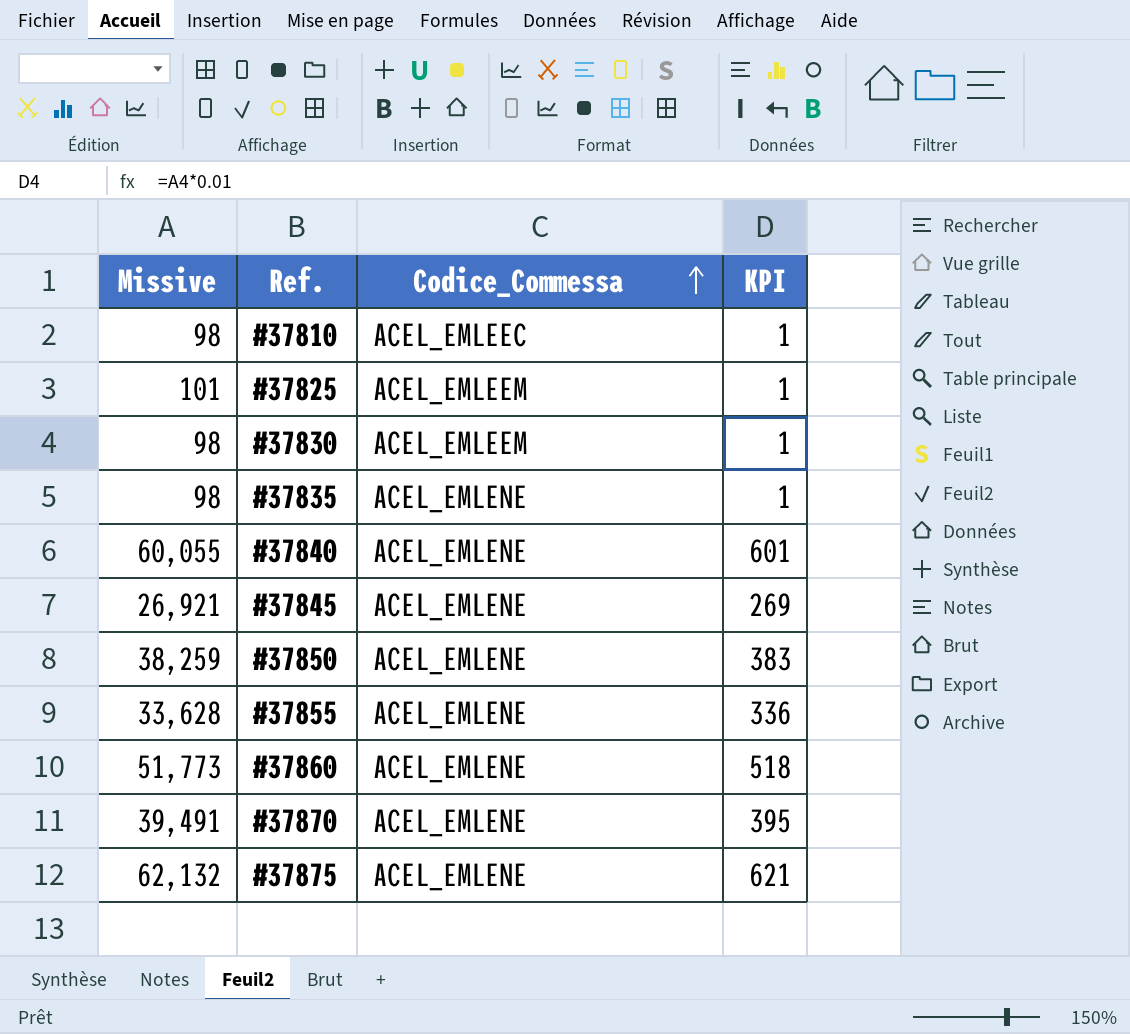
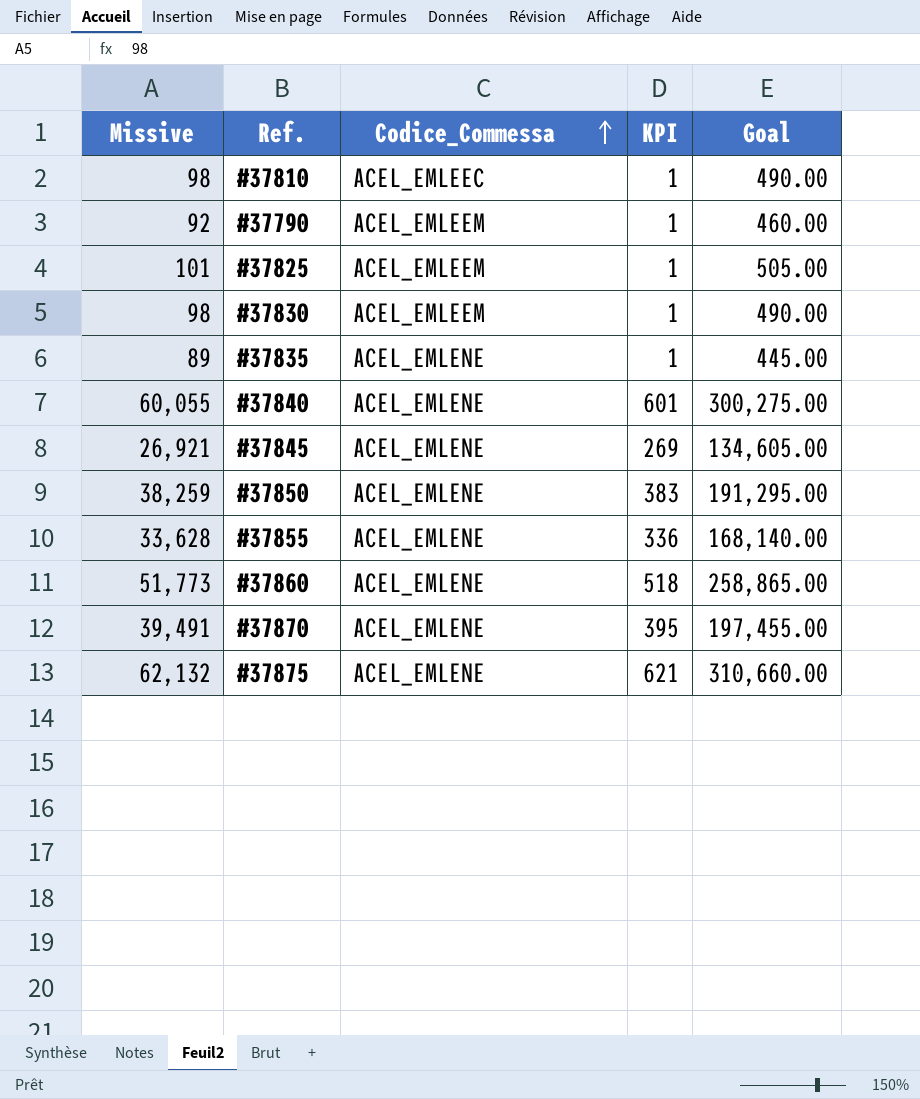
column Goal | formula: none -> [Missive] * 5
row #37790: none -> 92 | ACEL_EMLEEM | 1 | 460.00
#37835 | Missive: 98 -> 89

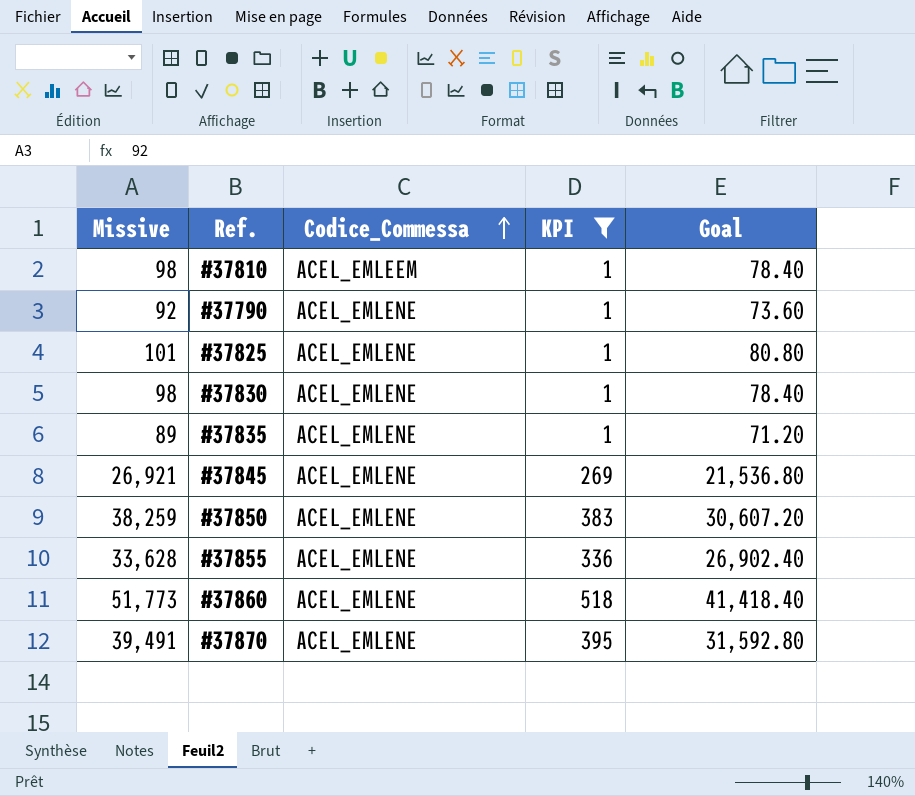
filter: none -> KPI <= 518
column Goal | formula: [Missive] * 5 -> [Missive] * 0.8
#37810 | Codice_Commessa: ACEL_EMLEEC -> ACEL_EMLEEM
#37790 | Codice_Commessa: ACEL_EMLEEM -> ACEL_EMLENE
#37825 | Codice_Commessa: ACEL_EMLEEM -> ACEL_EMLENE
#37830 | Codice_Commessa: ACEL_EMLEEM -> ACEL_EMLENE

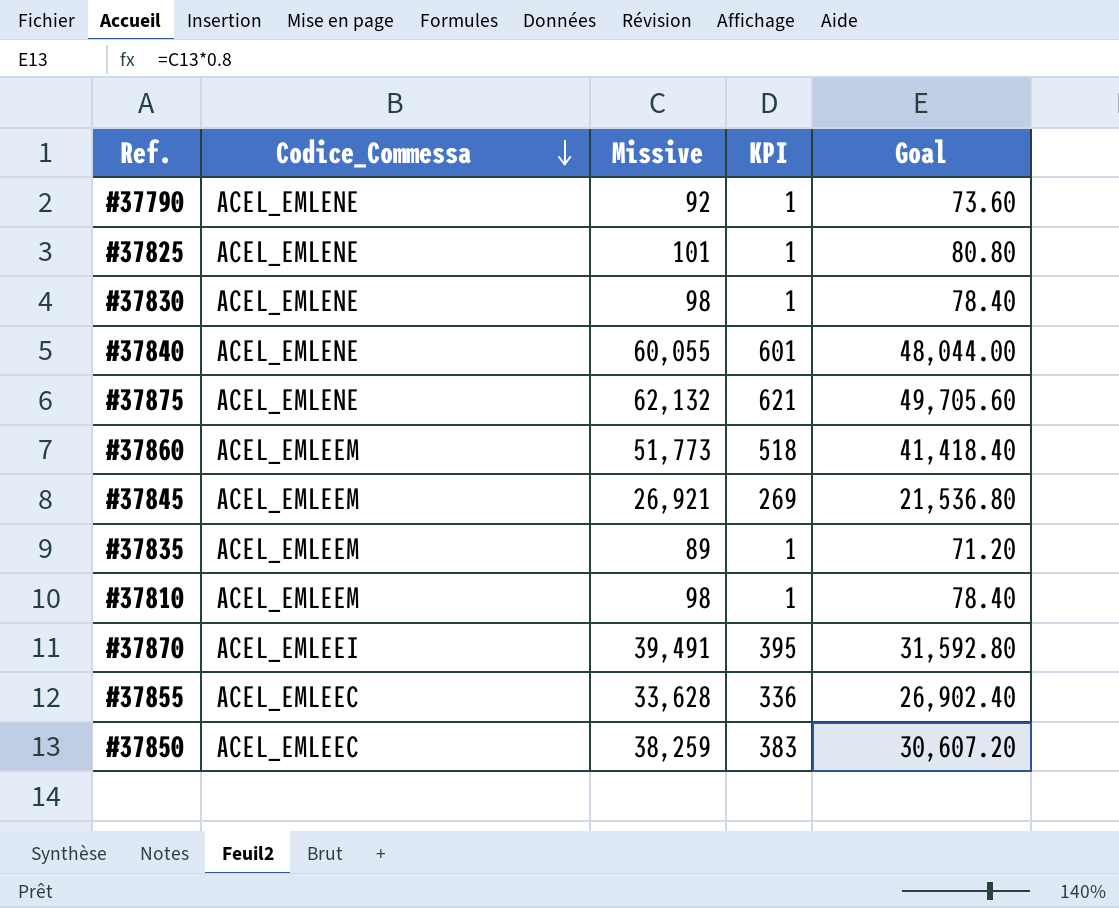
filter: KPI <= 518 -> none
row order: Codice_Commessa ascending -> Codice_Commessa descending
column Missive | position: 1 -> 3
#37860 | Codice_Commessa: ACEL_EMLENE -> ACEL_EMLEEM
#37845 | Codice_Commessa: ACEL_EMLENE -> ACEL_EMLEEM
#37835 | Codice_Commessa: ACEL_EMLENE -> ACEL_EMLEEM
#37870 | Codice_Commessa: ACEL_EMLENE -> ACEL_EMLEEI
#37855 | Codice_Commessa: ACEL_EMLENE -> ACEL_EMLEEC
#37850 | Codice_Commessa: ACEL_EMLENE -> ACEL_EMLEEC

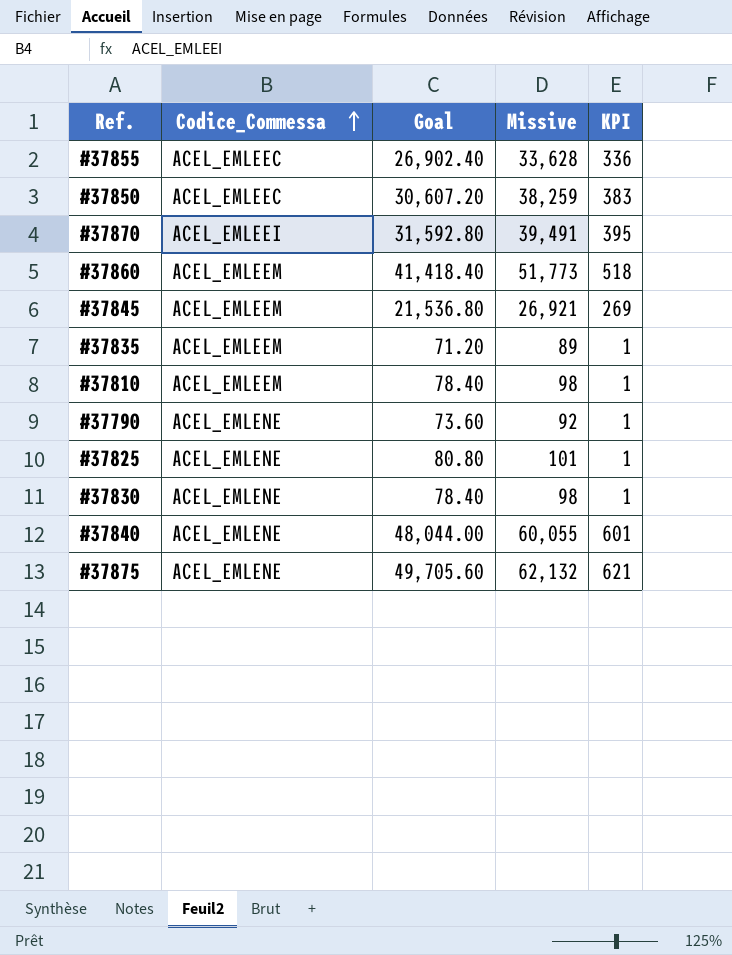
row order: Codice_Commessa descending -> Codice_Commessa ascending
column Goal | position: 5 -> 3

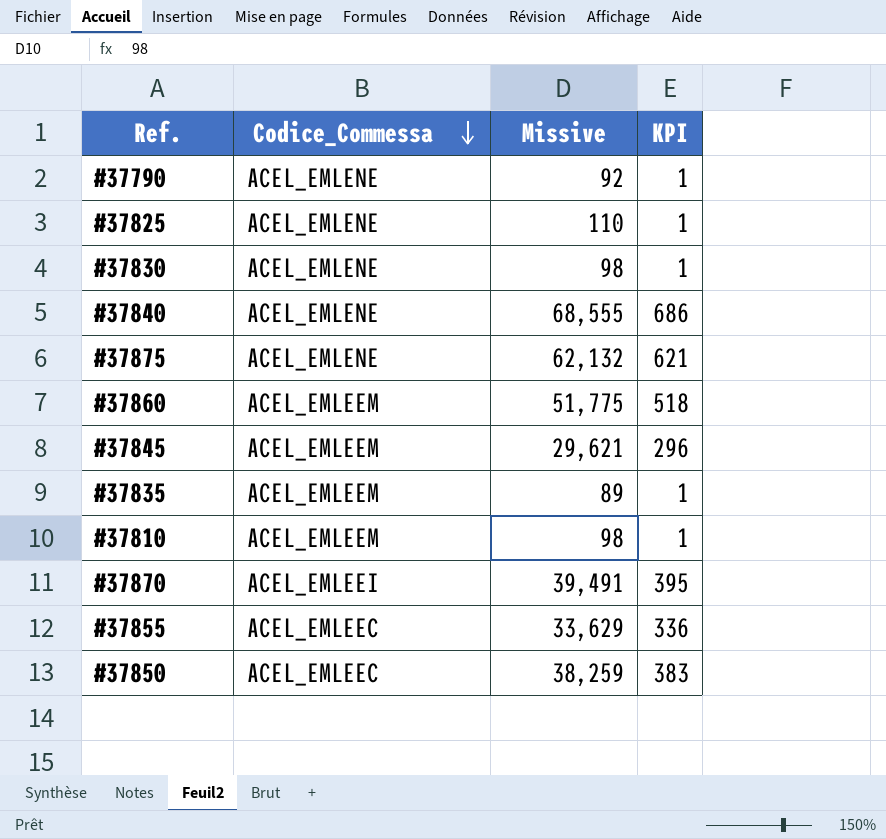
row order: Codice_Commessa ascending -> Codice_Commessa descending
column Goal | formula: [Missive] * 0.8 -> none
#37825 | Missive: 101 -> 110
#37840 | Missive: 60,055 -> 68,555
#37840 | KPI: 601 -> 686
#37860 | Missive: 51,773 -> 51,775
#37845 | Missive: 26,921 -> 29,621
#37845 | KPI: 269 -> 296
#37855 | Missive: 33,628 -> 33,629

